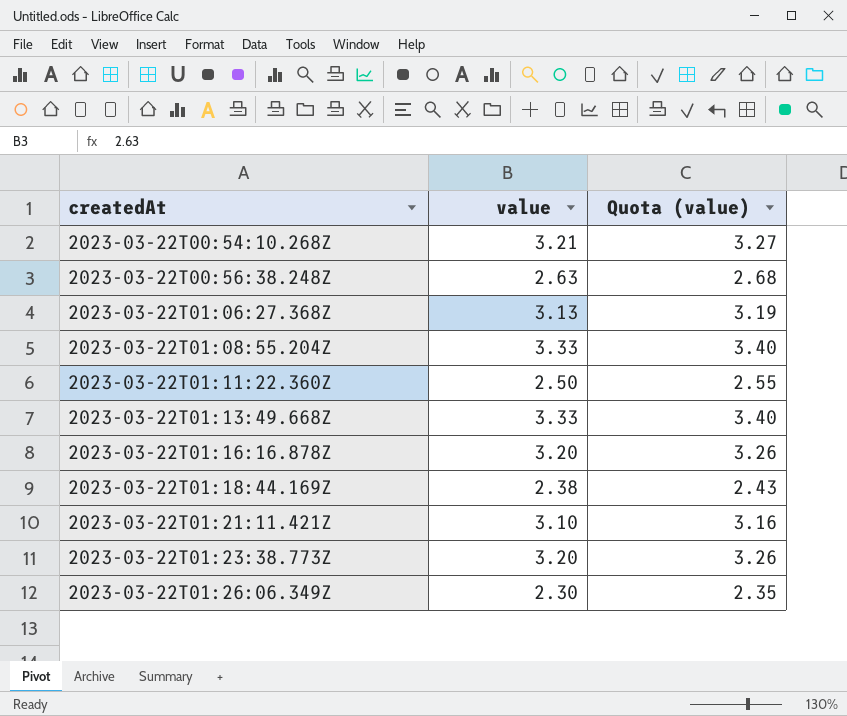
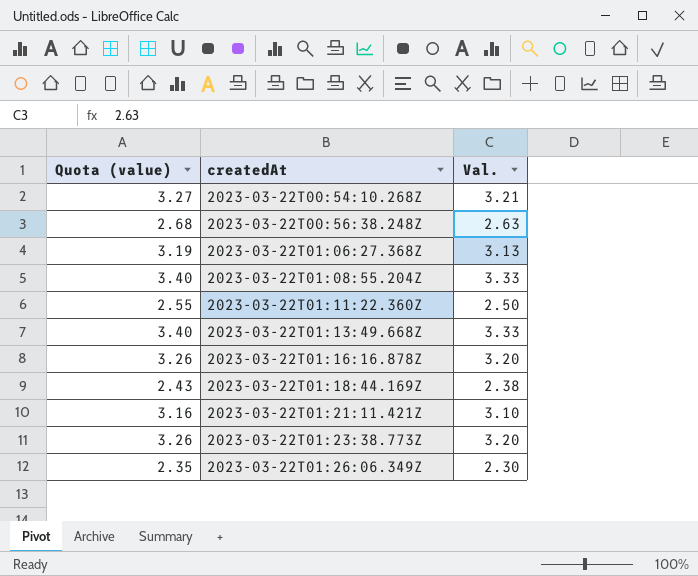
column Quota (value) | position: 3 -> 1
column name: value -> Val.

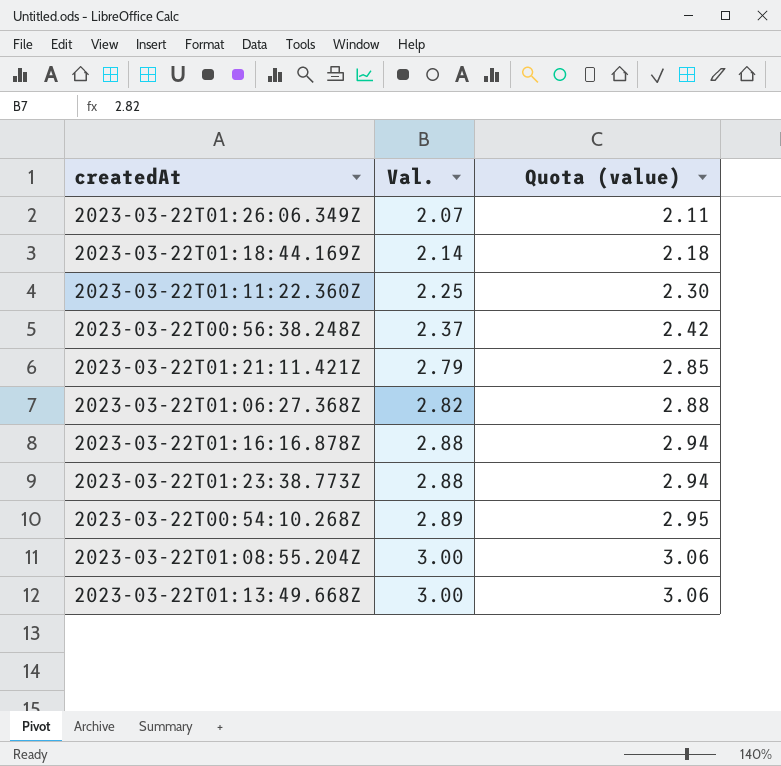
row order: createdAt ascending -> Val. ascending
column Quota (value) | position: 1 -> 3
2023-03-22T01:26:06.349Z | Val.: 2.30 -> 2.07
2023-03-22T01:26:06.349Z | Quota (value): 2.35 -> 2.11
2023-03-22T01:18:44.169Z | Val.: 2.38 -> 2.14
2023-03-22T01:18:44.169Z | Quota (value): 2.43 -> 2.18
2023-03-22T01:11:22.360Z | Val.: 2.50 -> 2.25
2023-03-22T01:11:22.360Z | Quota (value): 2.55 -> 2.30
2023-03-22T00:56:38.248Z | Val.: 2.63 -> 2.37
2023-03-22T00:56:38.248Z | Quota (value): 2.68 -> 2.42
2023-03-22T01:21:11.421Z | Val.: 3.10 -> 2.79
2023-03-22T01:21:11.421Z | Quota (value): 3.16 -> 2.85
2023-03-22T01:06:27.368Z | Val.: 3.13 -> 2.82
2023-03-22T01:06:27.368Z | Quota (value): 3.19 -> 2.88
2023-03-22T01:16:16.878Z | Val.: 3.20 -> 2.88
2023-03-22T01:16:16.878Z | Quota (value): 3.26 -> 2.94
2023-03-22T01:23:38.773Z | Val.: 3.20 -> 2.88
2023-03-22T01:23:38.773Z | Quota (value): 3.26 -> 2.94
2023-03-22T00:54:10.268Z | Val.: 3.21 -> 2.89
2023-03-22T00:54:10.268Z | Quota (value): 3.27 -> 2.95
2023-03-22T01:08:55.204Z | Val.: 3.33 -> 3.00
2023-03-22T01:08:55.204Z | Quota (value): 3.40 -> 3.06
2023-03-22T01:13:49.668Z | Val.: 3.33 -> 3.00
2023-03-22T01:13:49.668Z | Quota (value): 3.40 -> 3.06

